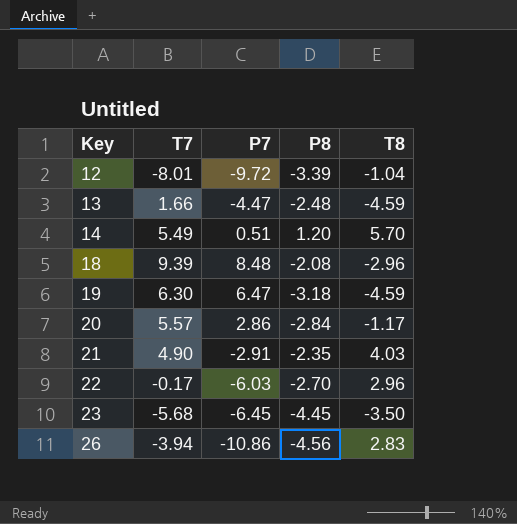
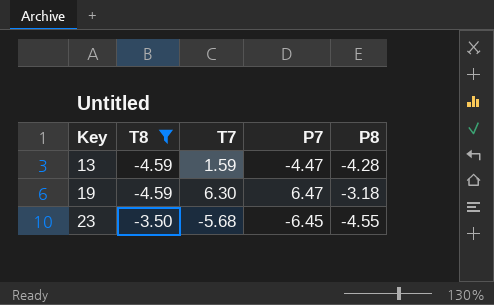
filter: none -> T8 <= -3.50
column T8 | position: 5 -> 2
13 | T7: 1.66 -> 1.59
13 | P8: -2.48 -> -4.28
23 | P8: -4.45 -> -4.55

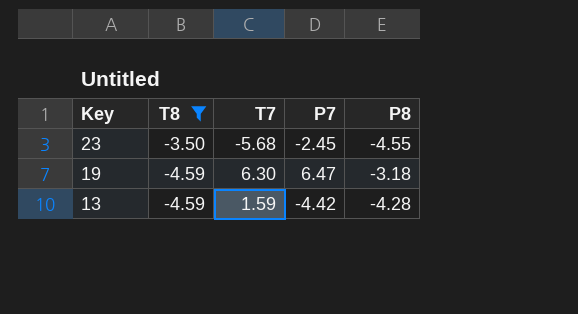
row order: Key ascending -> Key descending
23 | P7: -6.45 -> -2.45
13 | P7: -4.47 -> -4.42

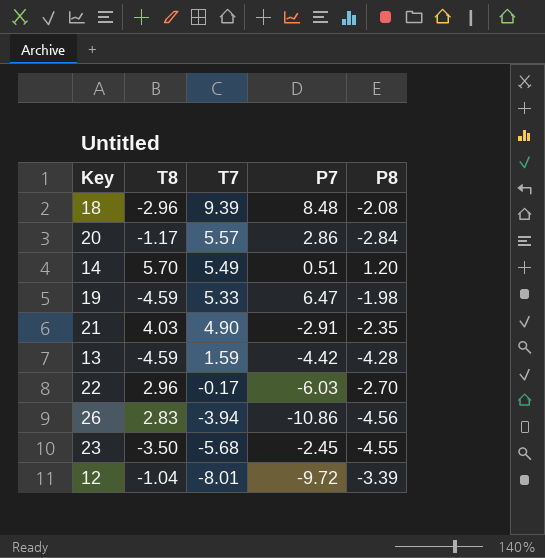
filter: T8 <= -3.50 -> none
row order: Key descending -> T7 descending
19 | T7: 6.30 -> 5.33
19 | P8: -3.18 -> -1.98

